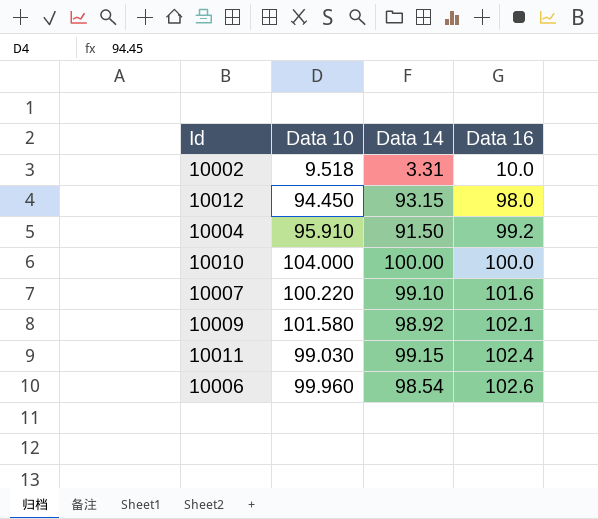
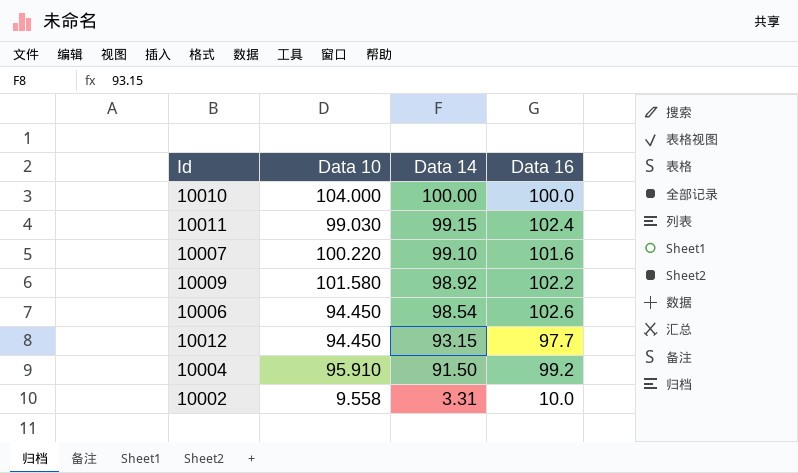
row order: Data 16 ascending -> Data 14 descending
10009 | Data 16: 102.1 -> 102.2
10006 | Data 10: 99.960 -> 94.450
10012 | Data 16: 98.0 -> 97.7
10002 | Data 10: 9.518 -> 9.558

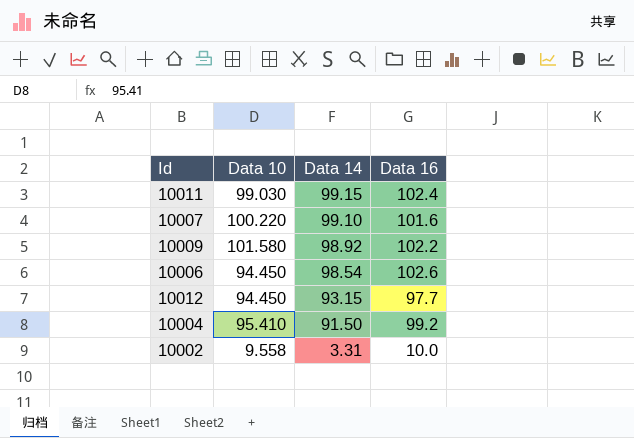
row 10010: 104.000 | 100.00 | 100.0 -> none
10004 | Data 10: 95.910 -> 95.410

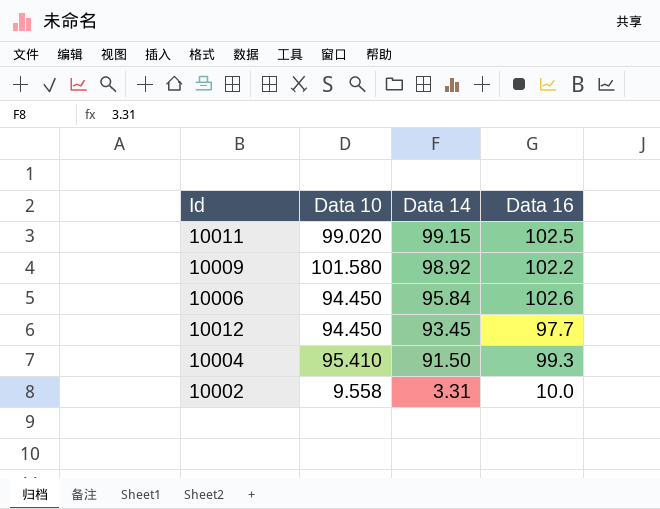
row 10007: 100.220 | 99.10 | 101.6 -> none
10011 | Data 10: 99.030 -> 99.020
10011 | Data 16: 102.4 -> 102.5
10006 | Data 14: 98.54 -> 95.84
10012 | Data 14: 93.15 -> 93.45
10004 | Data 16: 99.2 -> 99.3

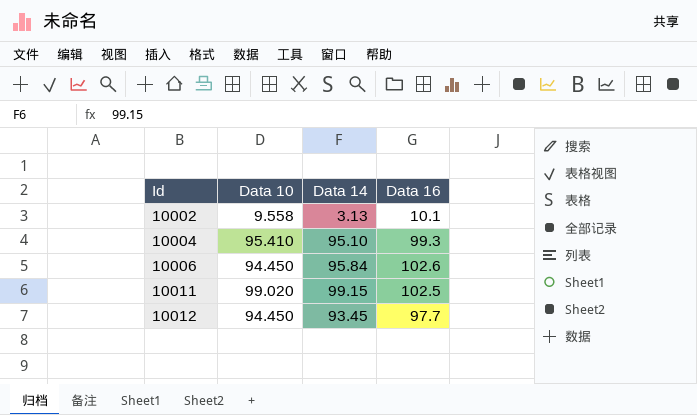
row order: Data 14 descending -> Id ascending
row 10009: 101.580 | 98.92 | 102.2 -> none
10002 | Data 14: 3.31 -> 3.13
10002 | Data 16: 10.0 -> 10.1
10004 | Data 14: 91.50 -> 95.10

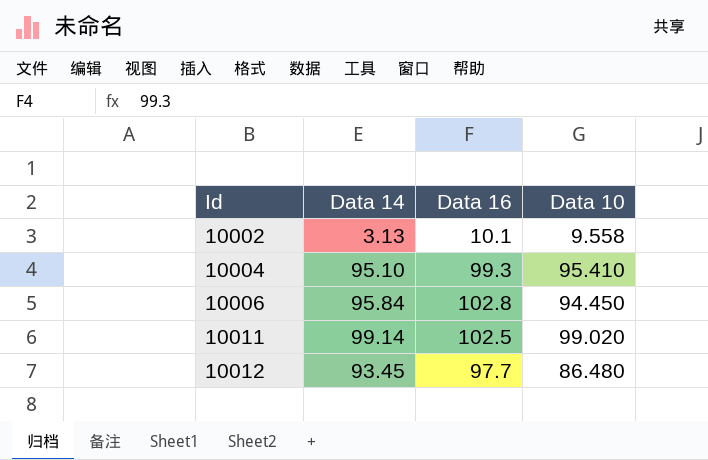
column Data 10 | position: 2 -> 4
10006 | Data 16: 102.6 -> 102.8
10011 | Data 14: 99.15 -> 99.14
10012 | Data 10: 94.450 -> 86.480

